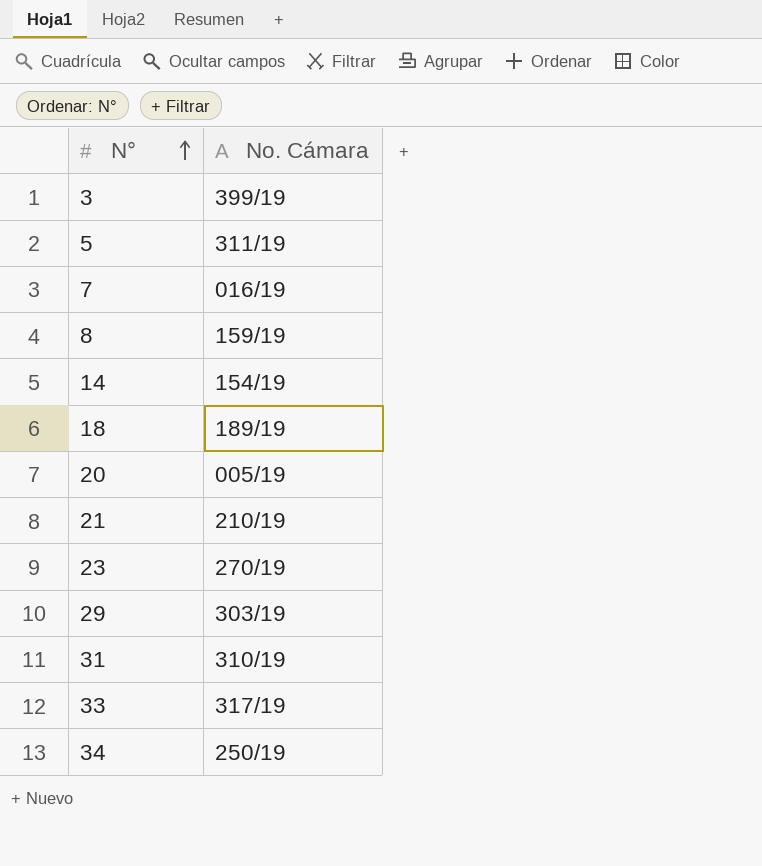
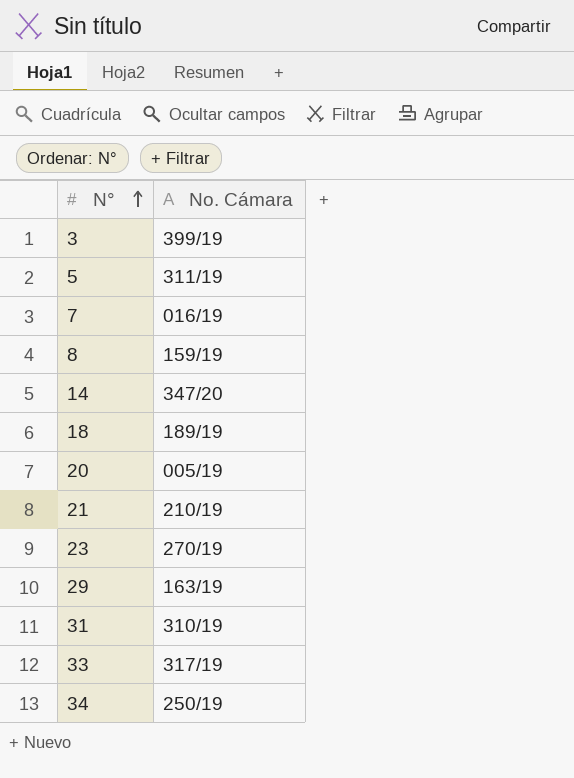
14 | No. Cámara: 154/19 -> 347/20
29 | No. Cámara: 303/19 -> 163/19

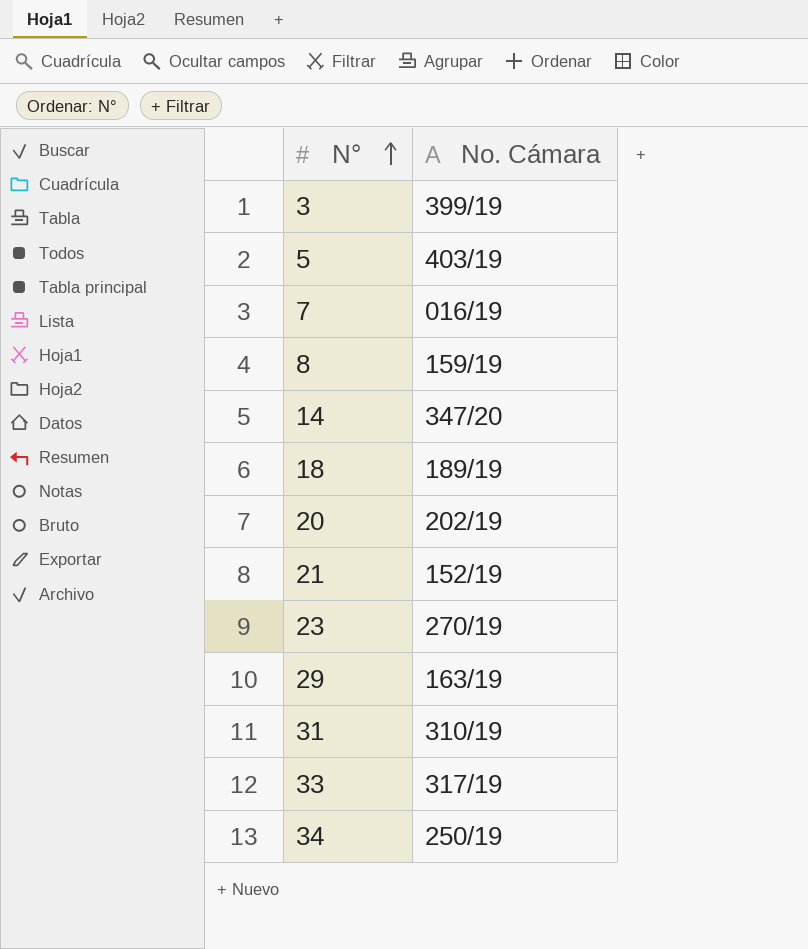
5 | No. Cámara: 311/19 -> 403/19
20 | No. Cámara: 005/19 -> 202/19
21 | No. Cámara: 210/19 -> 152/19

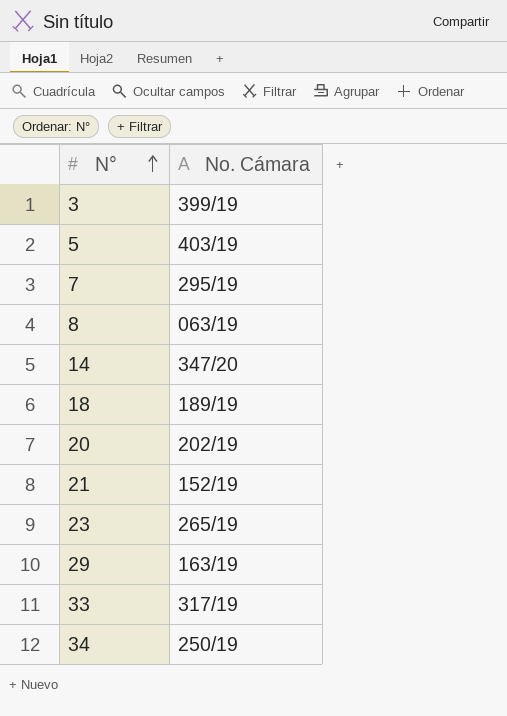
row 31: 310/19 -> none
7 | No. Cámara: 016/19 -> 295/19
8 | No. Cámara: 159/19 -> 063/19
23 | No. Cámara: 270/19 -> 265/19

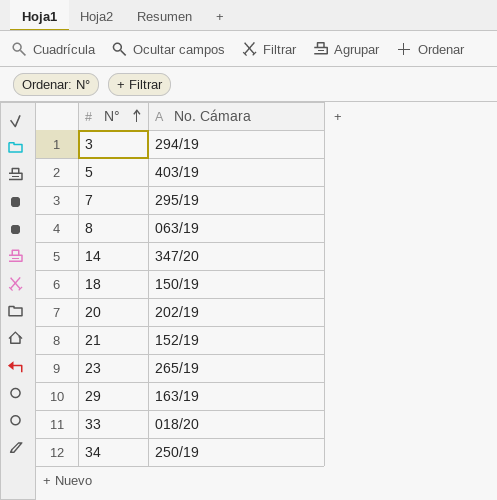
3 | No. Cámara: 399/19 -> 294/19
18 | No. Cámara: 189/19 -> 150/19
33 | No. Cámara: 317/19 -> 018/20

